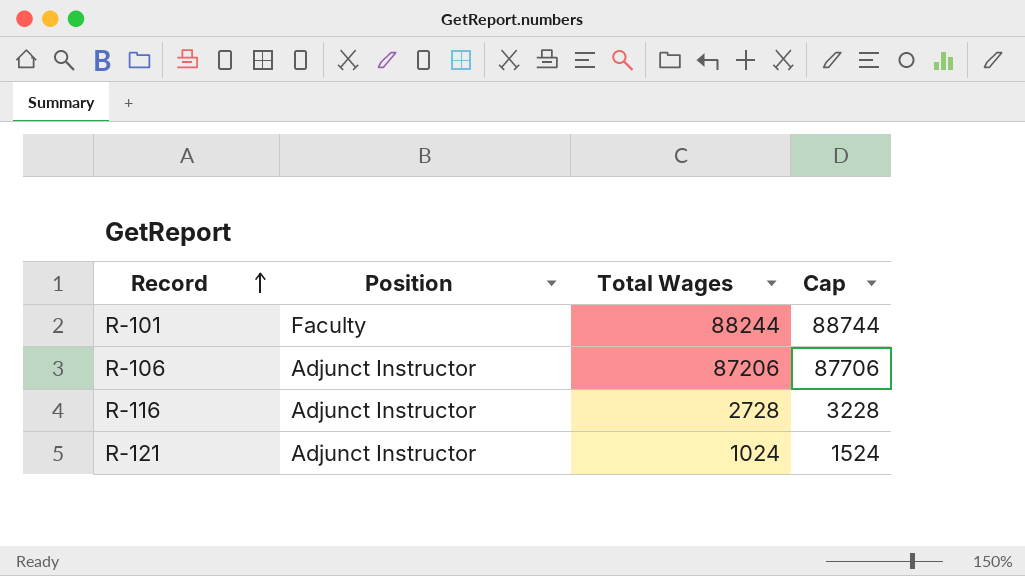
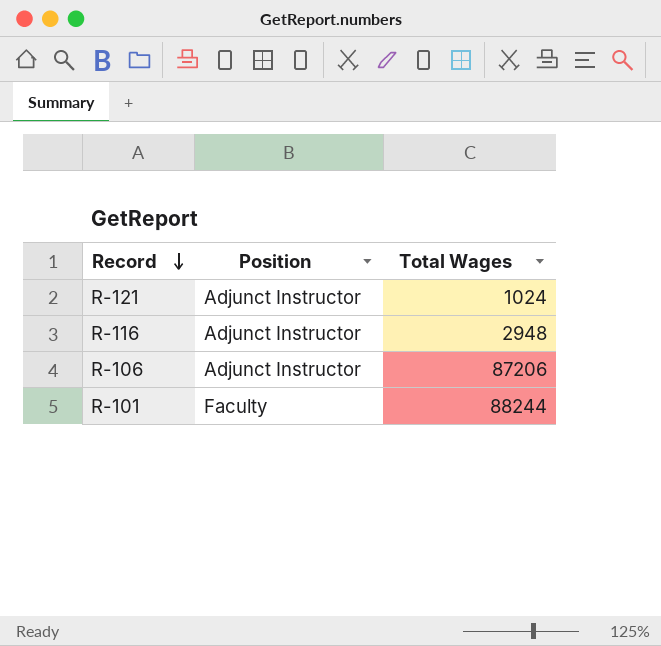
row order: Record ascending -> Record descending
column Cap | formula: [Total Wages] + 500 -> none
R-116 | Total Wages: 2728 -> 2948

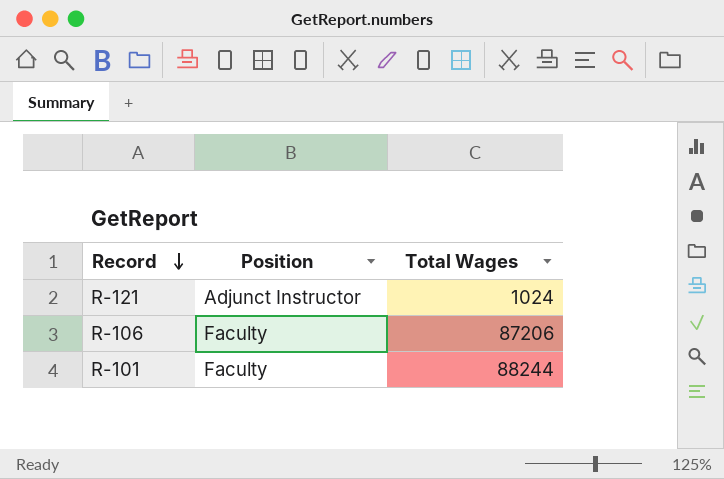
row R-116: Adjunct Instructor | 2948 -> none
R-106 | Position: Adjunct Instructor -> Faculty

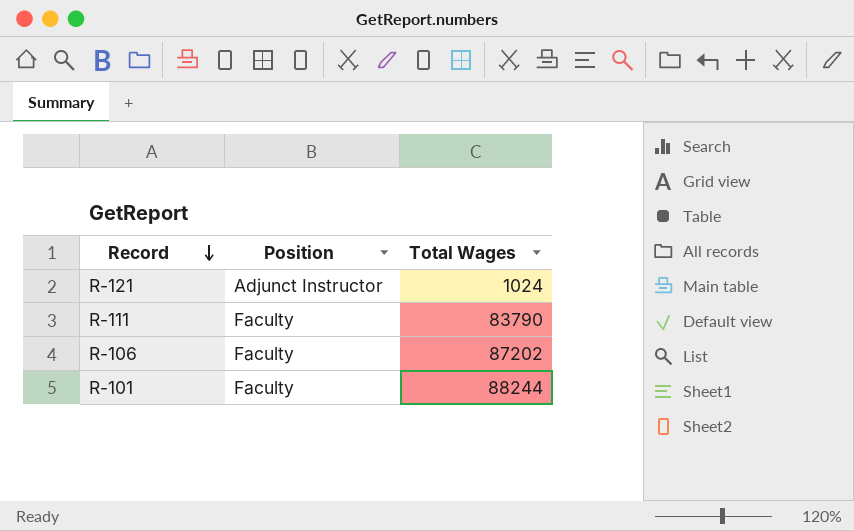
row R-111: none -> Faculty | 83790
R-106 | Total Wages: 87206 -> 87202

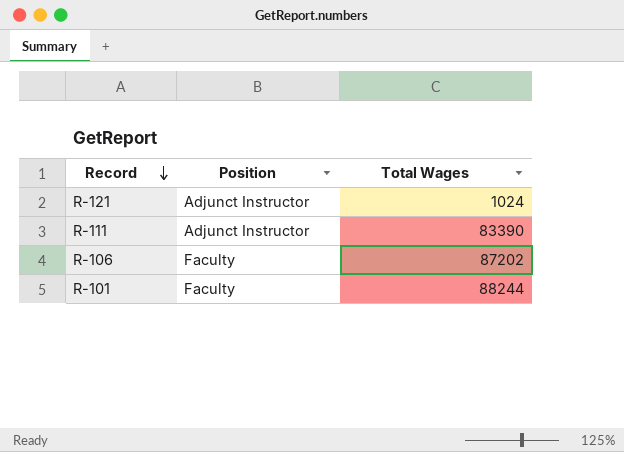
R-111 | Position: Faculty -> Adjunct Instructor
R-111 | Total Wages: 83790 -> 83390

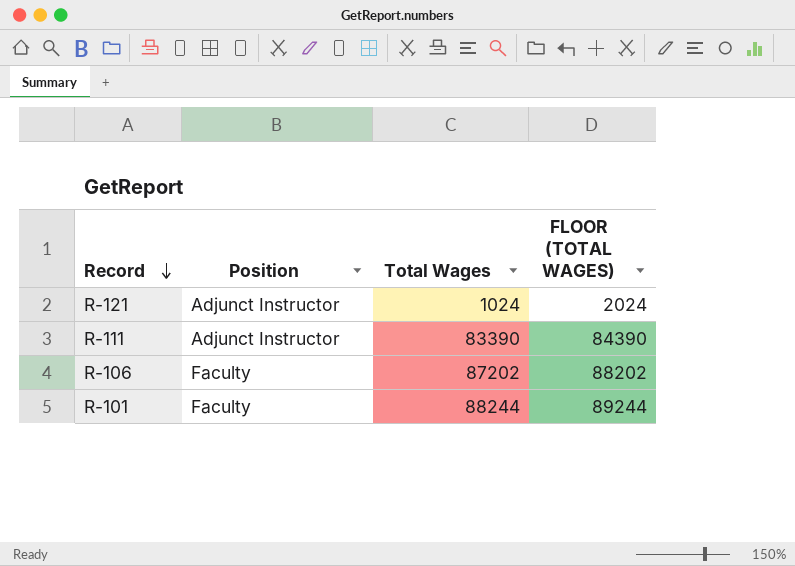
column FLOOR (TOTAL WAGES) | formula: none -> [Total Wages] + 1000

